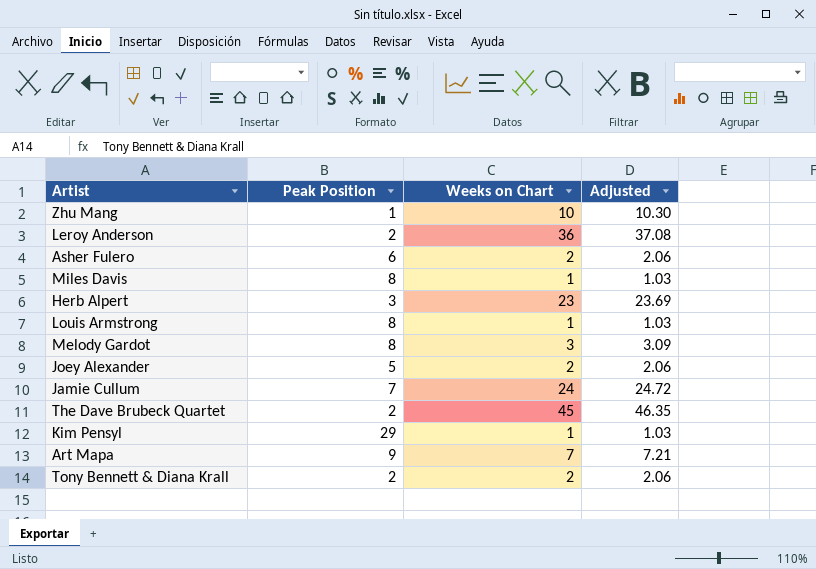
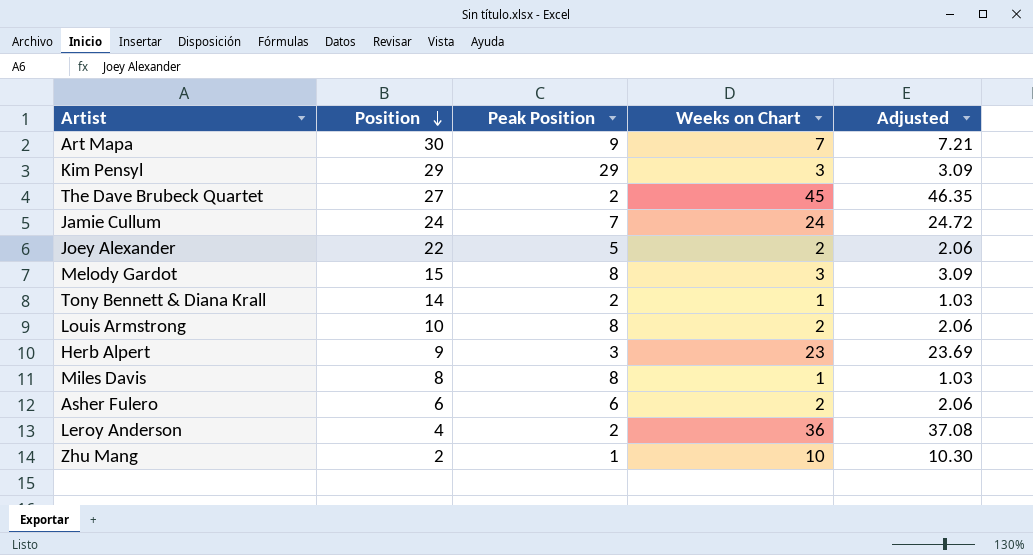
row order: none -> Position descending
column Position | position: none -> 2
Kim Pensyl | Weeks on Chart: 1 -> 3
Kim Pensyl | Adjusted: 1.03 -> 3.09
Tony Bennett & Diana Krall | Weeks on Chart: 2 -> 1
Tony Bennett & Diana Krall | Adjusted: 2.06 -> 1.03
Louis Armstrong | Weeks on Chart: 1 -> 2
Louis Armstrong | Adjusted: 1.03 -> 2.06

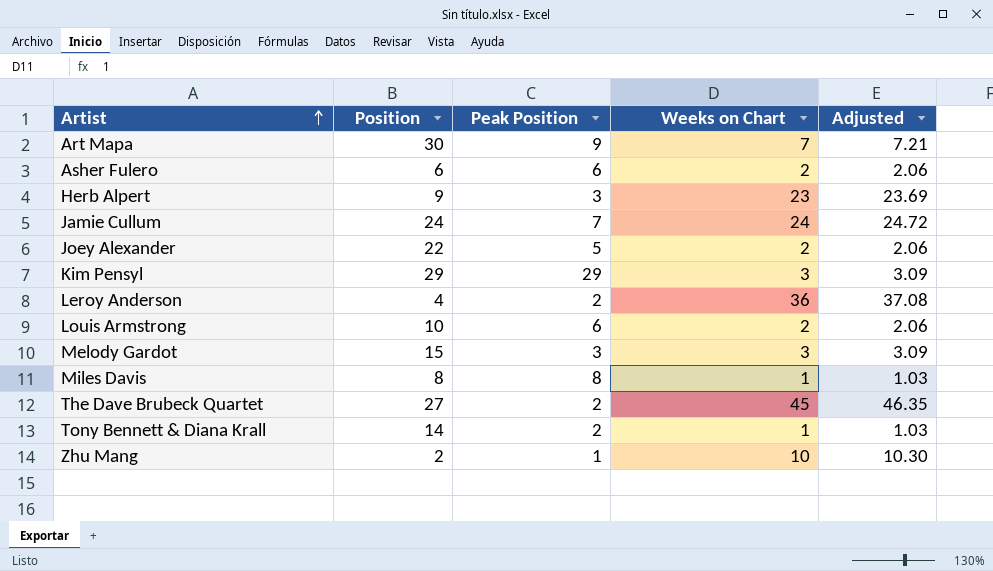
row order: Position descending -> Artist ascending
Louis Armstrong | Peak Position: 8 -> 6
Melody Gardot | Peak Position: 8 -> 3

